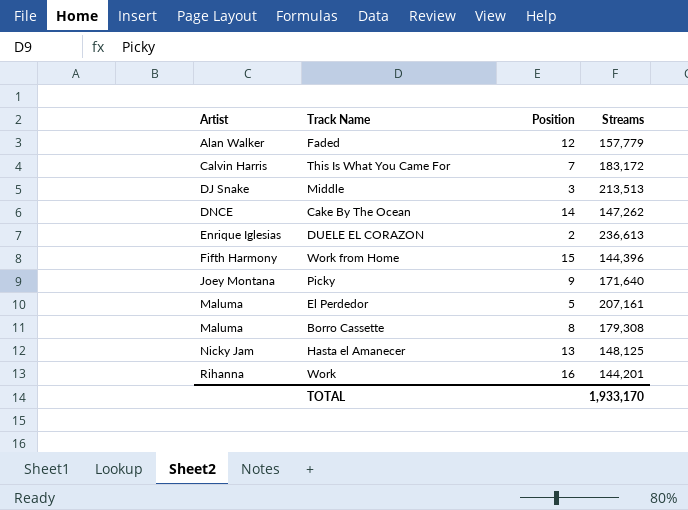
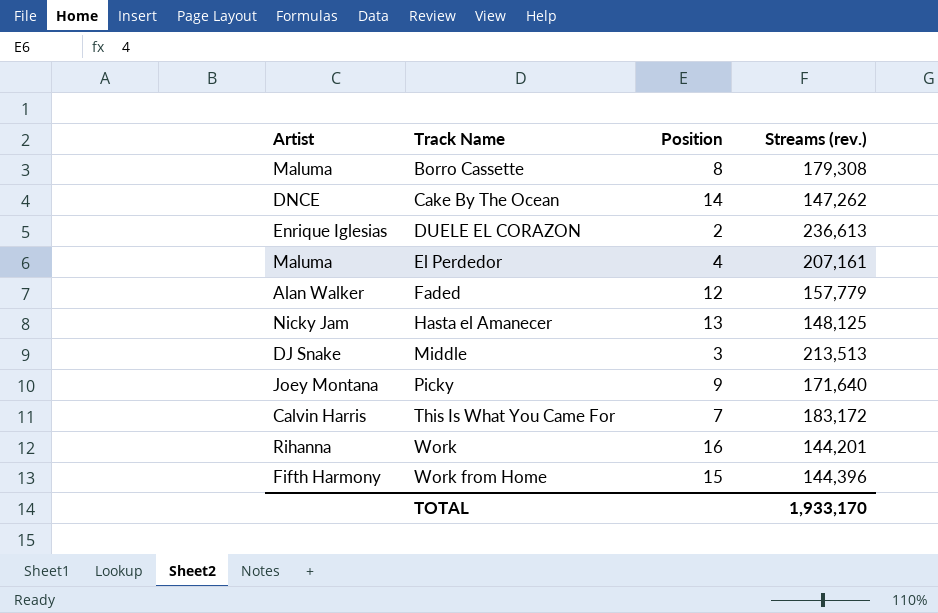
row order: Artist ascending -> Track Name ascending
column name: Streams -> Streams (rev.)
El Perdedor | Position: 5 -> 4

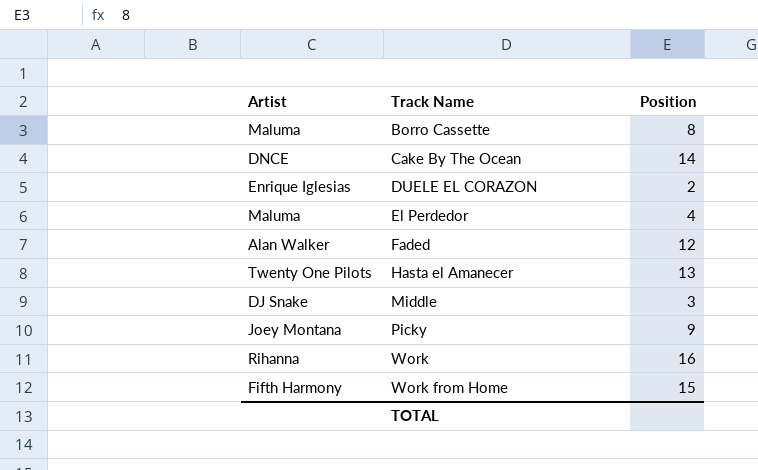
column Streams (rev.) | position: 4 -> none
row This Is What You Came For: Calvin Harris | 7 | 183,172 -> none
Hasta el Amanecer | Artist: Nicky Jam -> Twenty One Pilots

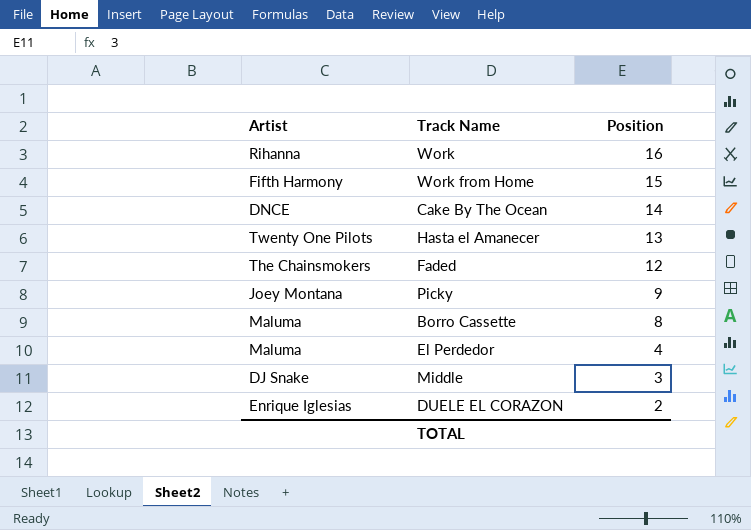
row order: Track Name ascending -> Position descending
Faded | Artist: Alan Walker -> The Chainsmokers

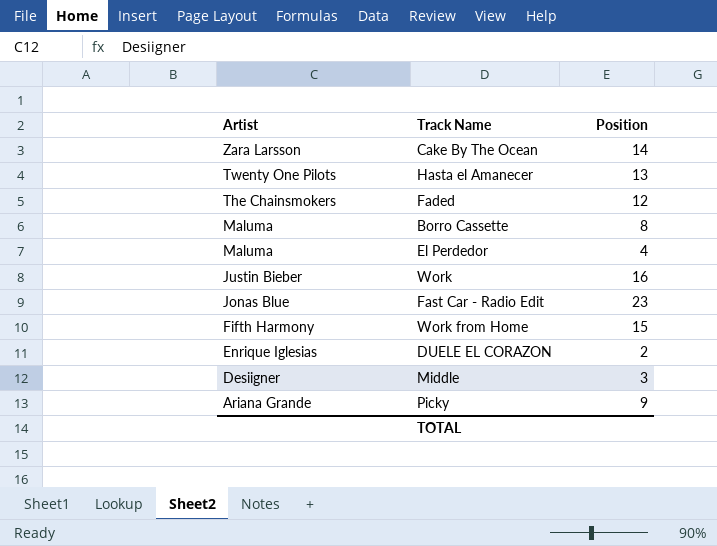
row order: Position descending -> Artist descending
Cake By The Ocean | Artist: DNCE -> Zara Larsson
Work | Artist: Rihanna -> Justin Bieber
row Fast Car - Radio Edit: none -> Jonas Blue | 23
Middle | Artist: DJ Snake -> Desiigner
Picky | Artist: Joey Montana -> Ariana Grande

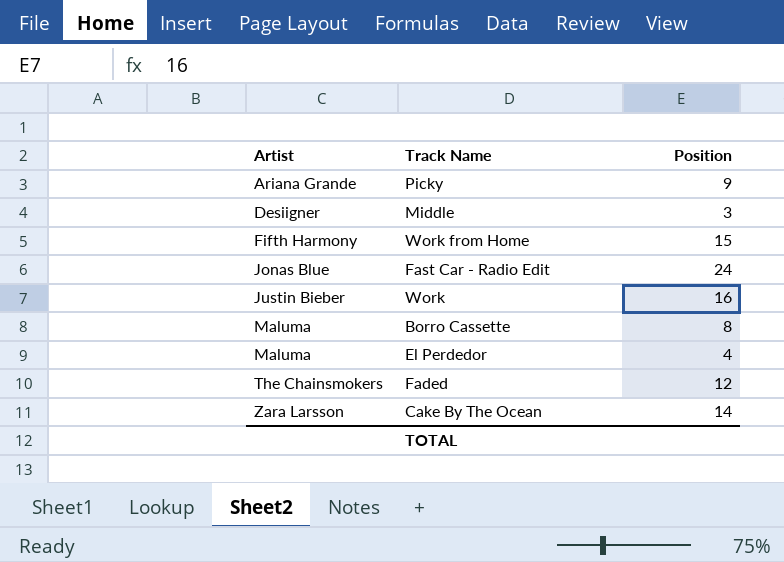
row order: Artist descending -> Artist ascending
row Hasta el Amanecer: Twenty One Pilots | 13 -> none
row DUELE EL CORAZON: Enrique Iglesias | 2 -> none
Fast Car - Radio Edit | Position: 23 -> 24

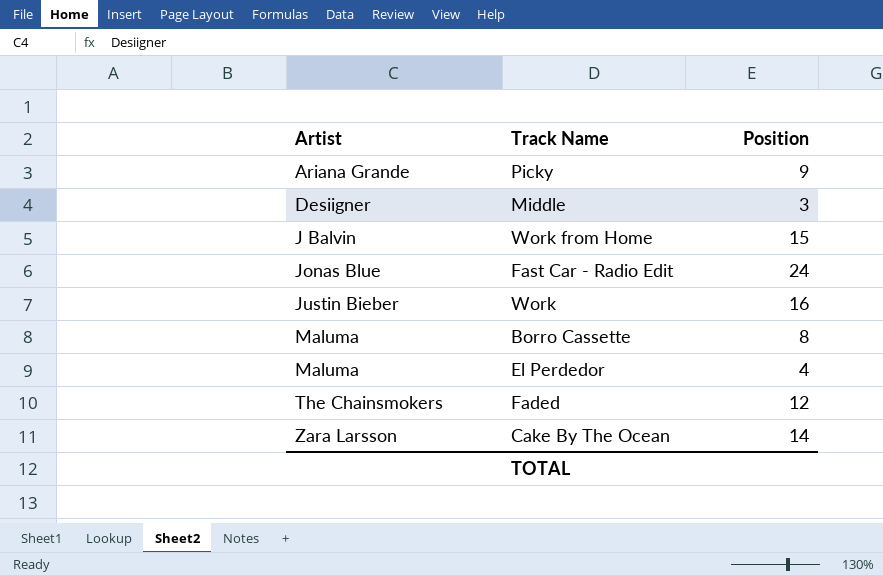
Work from Home | Artist: Fifth Harmony -> J Balvin

